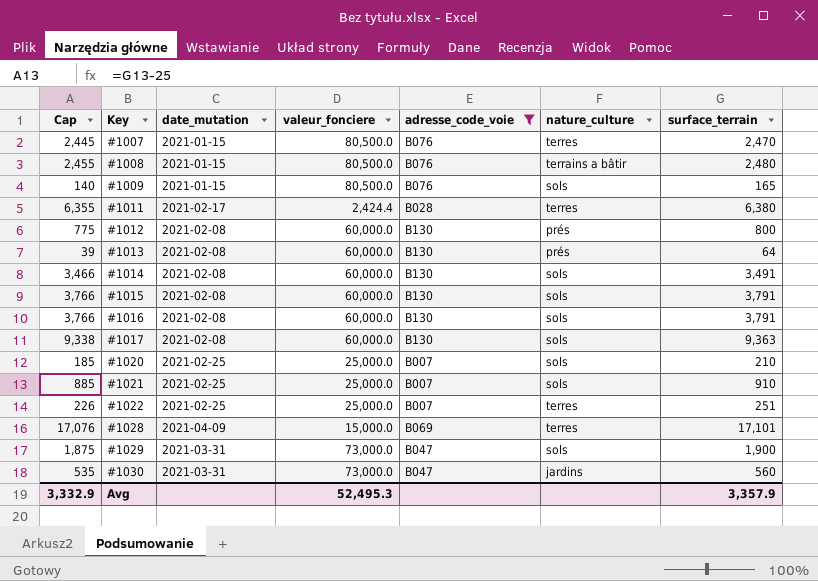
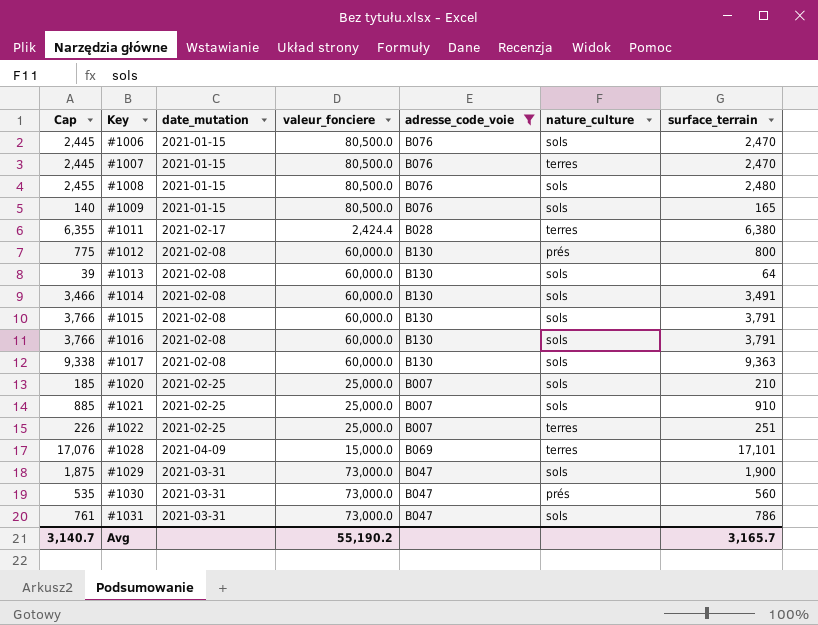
row #1006: none -> 2,445 | 2021-01-15 | 80,500.0 | B076 | sols | 2,470
#1008 | nature_culture: terrains a bâtir -> sols
#1013 | nature_culture: prés -> sols
#1030 | nature_culture: jardins -> prés
row #1031: none -> 761 | 2021-03-31 | 73,000.0 | B047 | sols | 786
Avg | Cap: 3,332.9 -> 3,140.7
Avg | valeur_fonciere: 52,495.3 -> 55,190.2
Avg | surface_terrain: 3,357.9 -> 3,165.7

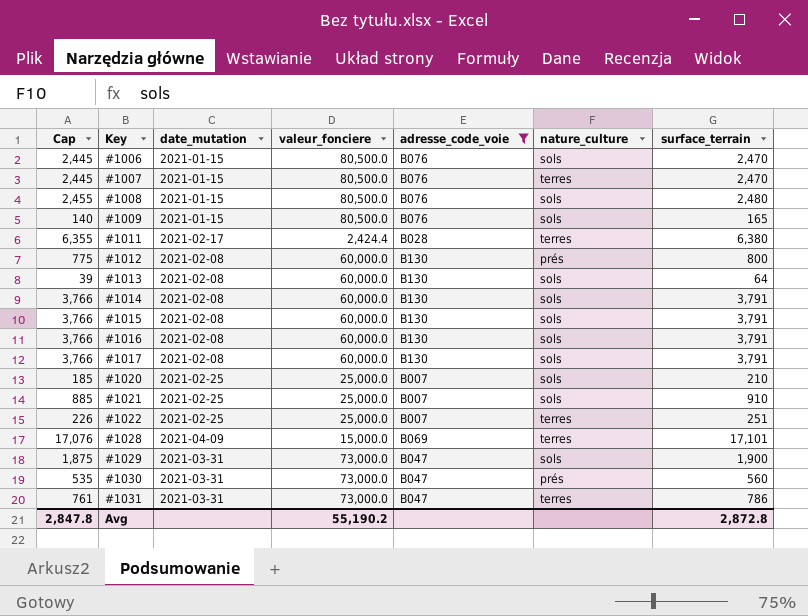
#1014 | Cap: 3,466 -> 3,766
#1014 | surface_terrain: 3,491 -> 3,791
#1017 | Cap: 9,338 -> 3,766
#1017 | surface_terrain: 9,363 -> 3,791
#1031 | nature_culture: sols -> terres
Avg | Cap: 3,140.7 -> 2,847.8
Avg | surface_terrain: 3,165.7 -> 2,872.8

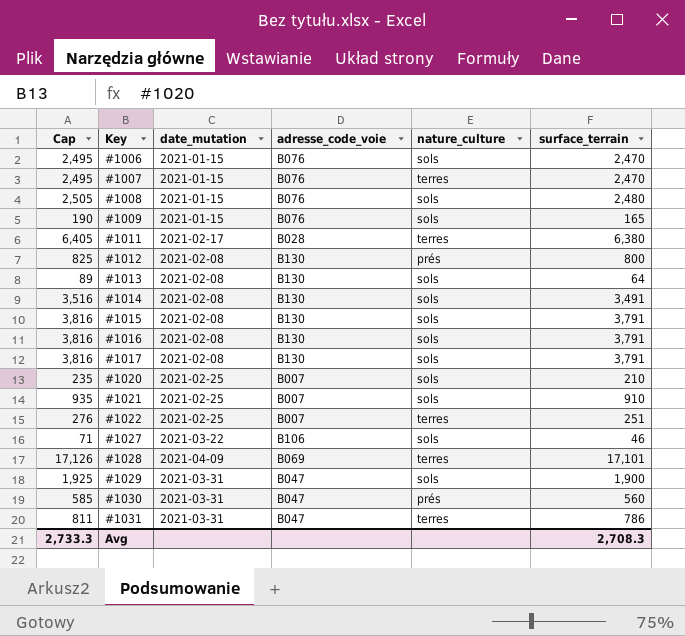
filter: adresse_code_voie != B106 -> none
column valeur_fonciere | position: 4 -> none
column Cap | formula: [surface_terrain] - 25 -> [surface_terrain] + 25
#1014 | surface_terrain: 3,791 -> 3,491
Avg | Cap: 2,847.8 -> 2,733.3
Avg | surface_terrain: 2,872.8 -> 2,708.3

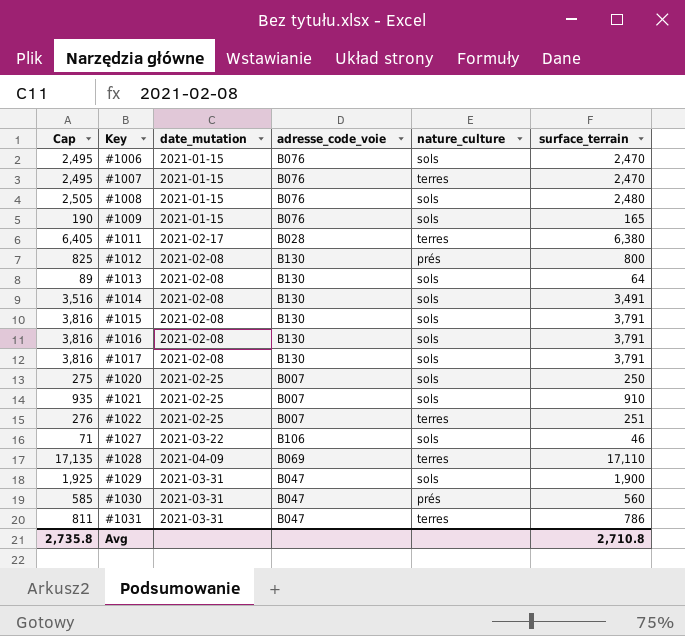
#1020 | Cap: 235 -> 275
#1020 | surface_terrain: 210 -> 250
#1028 | Cap: 17,126 -> 17,135
#1028 | surface_terrain: 17,101 -> 17,110
Avg | Cap: 2,733.3 -> 2,735.8
Avg | surface_terrain: 2,708.3 -> 2,710.8

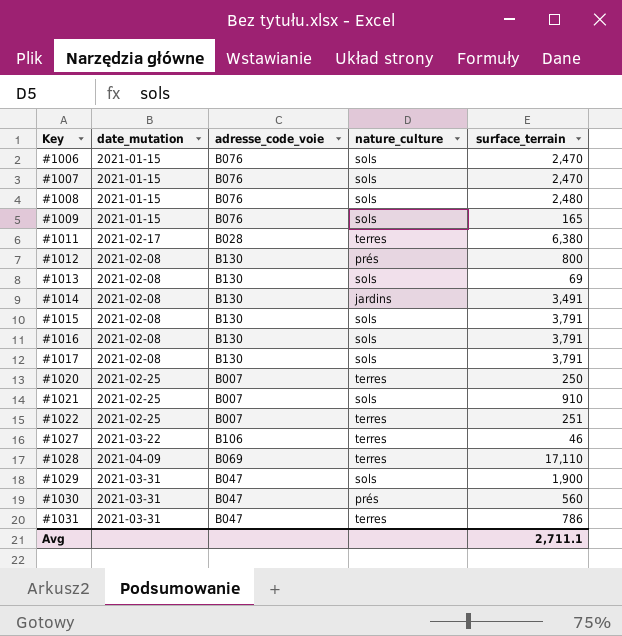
column Cap | formula: [surface_terrain] + 25 -> none
#1007 | nature_culture: terres -> sols
#1013 | surface_terrain: 64 -> 69
#1014 | nature_culture: sols -> jardins
#1020 | nature_culture: sols -> terres
#1027 | nature_culture: sols -> terres
Avg | surface_terrain: 2,710.8 -> 2,711.1

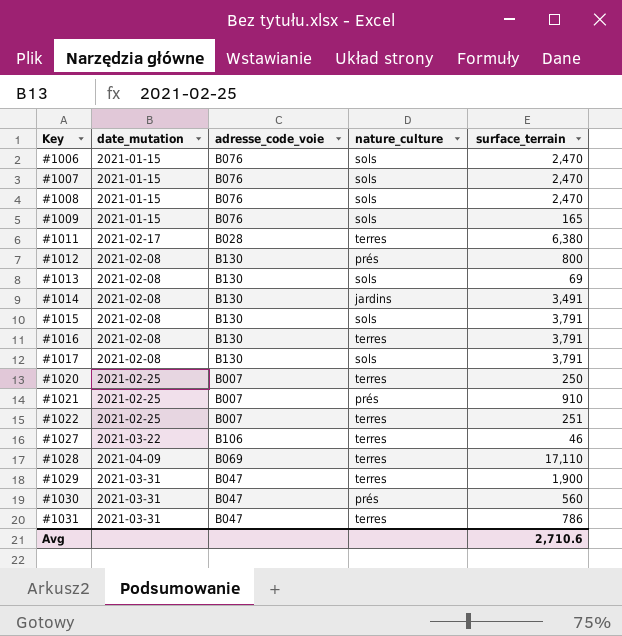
#1008 | surface_terrain: 2,480 -> 2,470
#1016 | nature_culture: sols -> terres
#1021 | nature_culture: sols -> prés
#1029 | nature_culture: sols -> terres
Avg | surface_terrain: 2,711.1 -> 2,710.6

